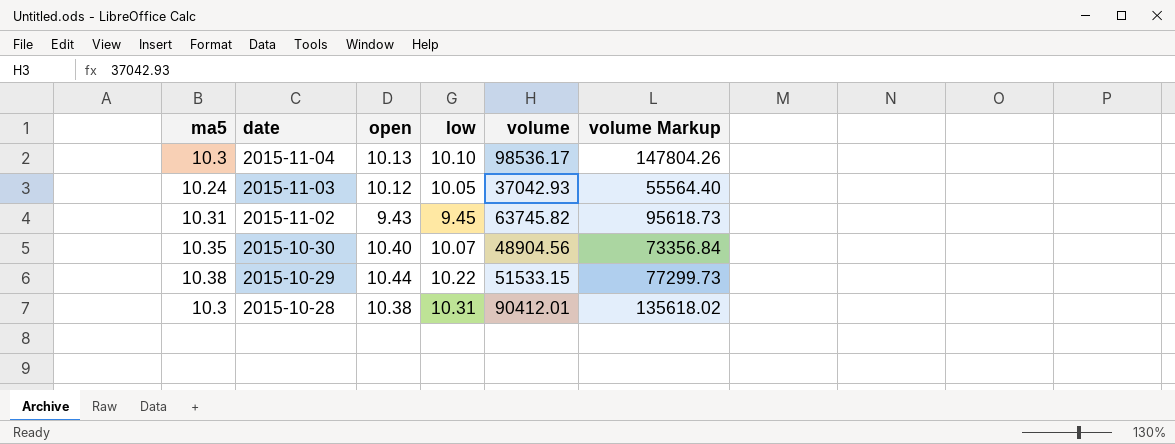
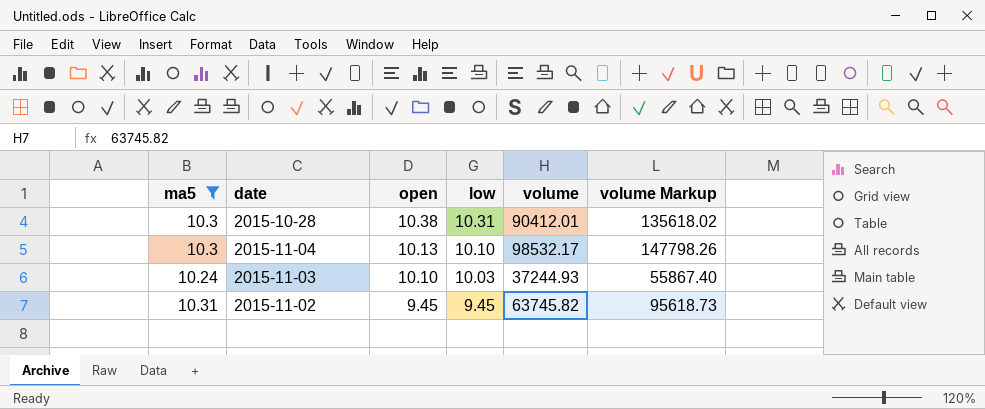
filter: none -> ma5 <= 10.31
row order: date descending -> open descending
2015-11-04 | volume: 98536.17 -> 98532.17
2015-11-04 | volume Markup: 147804.26 -> 147798.26
2015-11-03 | open: 10.12 -> 10.10
2015-11-03 | low: 10.05 -> 10.03
2015-11-03 | volume: 37042.93 -> 37244.93
2015-11-03 | volume Markup: 55564.40 -> 55867.40
2015-11-02 | open: 9.43 -> 9.45

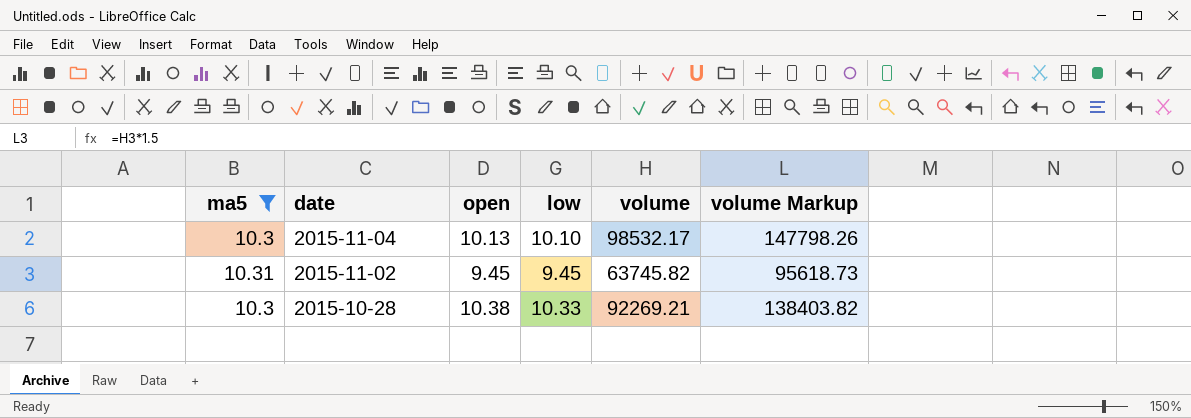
row order: open descending -> date descending
row 2015-11-03: 10.24 | 10.10 | 10.03 | 37244.93 | 55867.40 -> none
2015-10-28 | low: 10.31 -> 10.33
2015-10-28 | volume: 90412.01 -> 92269.21
2015-10-28 | volume Markup: 135618.02 -> 138403.82

